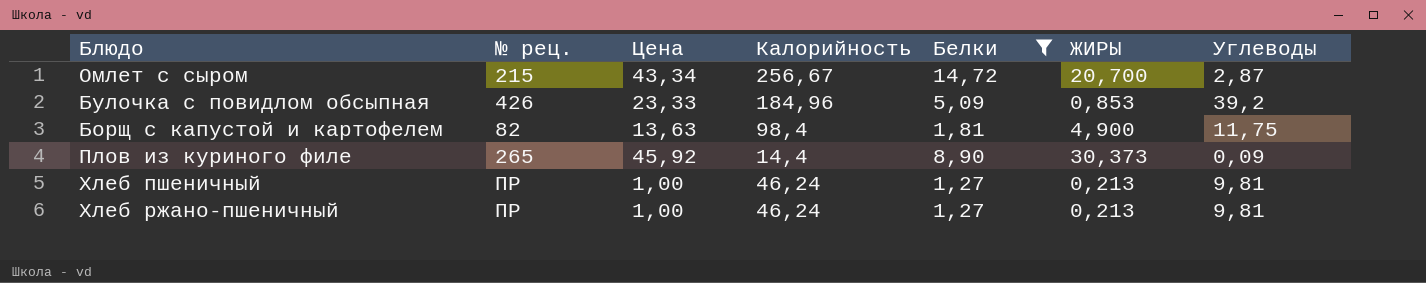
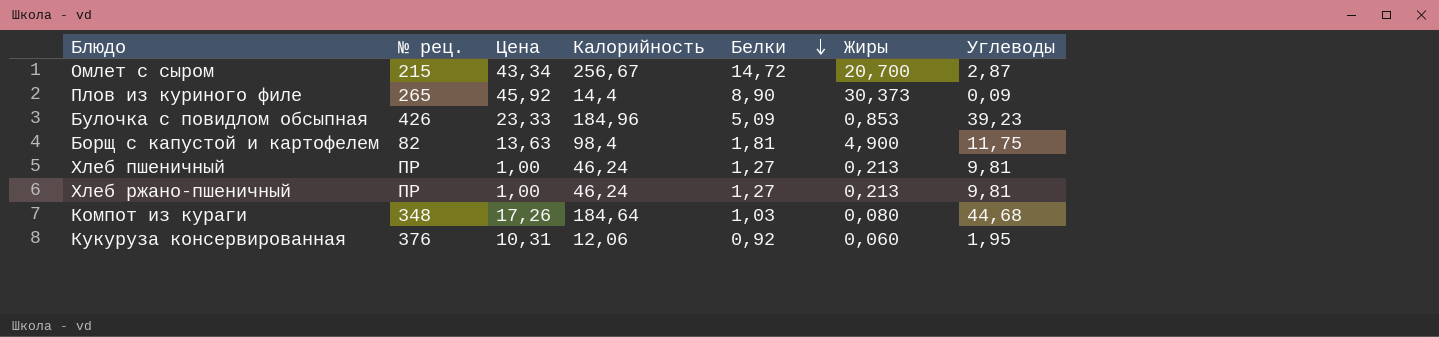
filter: Белки >= 1,27 -> none
row order: none -> Белки descending
column name: ЖИРЫ -> Жиры
Булочка с повидлом обсыпная | Углеводы: 39,2 -> 39,23

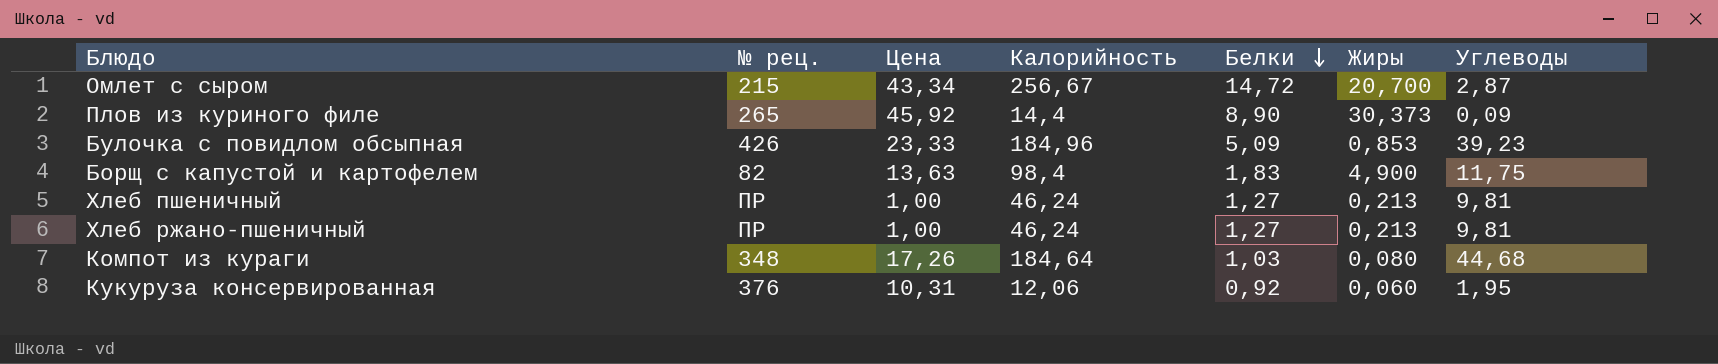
Борщ с капустой и картофелем | Белки: 1,81 -> 1,83

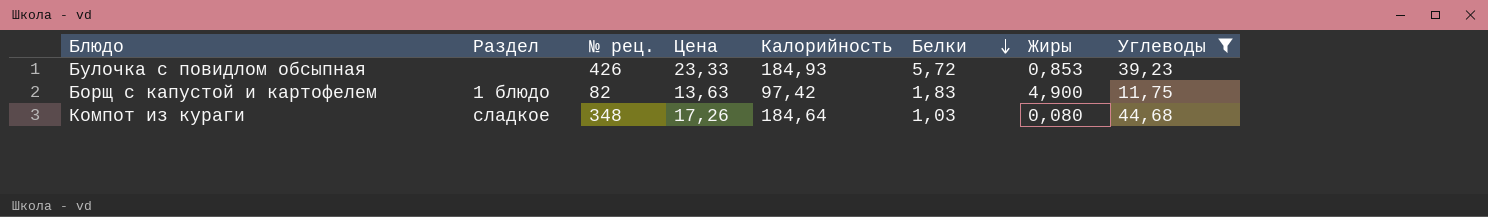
filter: none -> Углеводы >= 11,75
column Раздел | position: none -> 2
Булочка с повидлом обсыпная | Калорийность: 184,96 -> 184,93
Булочка с повидлом обсыпная | Белки: 5,09 -> 5,72
Борщ с капустой и картофелем | Калорийность: 98,4 -> 97,42

